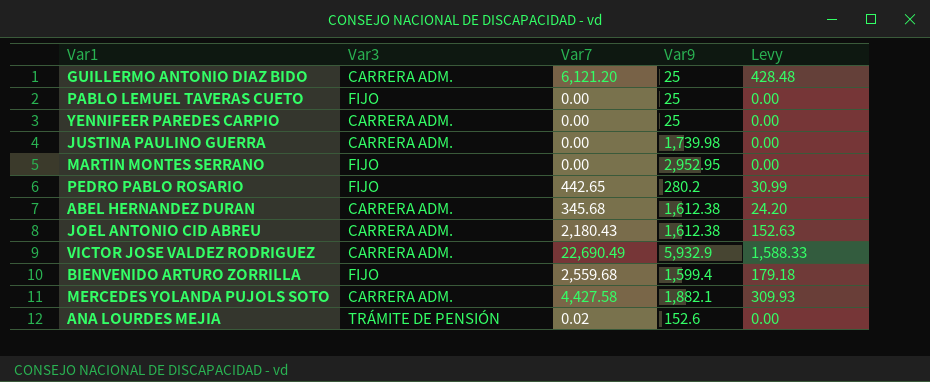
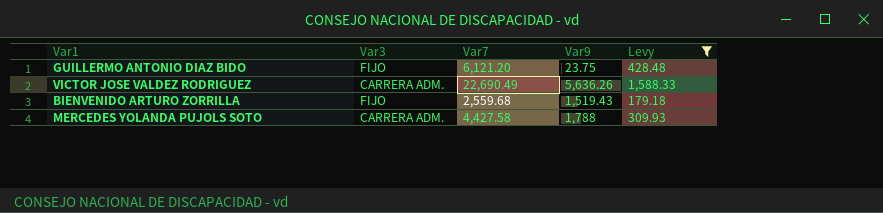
filter: none -> Levy >= 179.18
GUILLERMO ANTONIO DIAZ BIDO | Var3: CARRERA ADM. -> FIJO
GUILLERMO ANTONIO DIAZ BIDO | Var9: 25 -> 23.75
VICTOR JOSE VALDEZ RODRIGUEZ | Var9: 5,932.9 -> 5,636.26
BIENVENIDO ARTURO ZORRILLA | Var9: 1,599.4 -> 1,519.43
MERCEDES YOLANDA PUJOLS SOTO | Var9: 1,882.1 -> 1,788

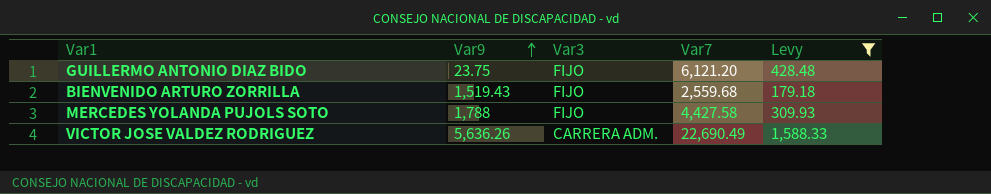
row order: none -> Var9 ascending
column Var9 | position: 4 -> 2
MERCEDES YOLANDA PUJOLS SOTO | Var3: CARRERA ADM. -> FIJO

